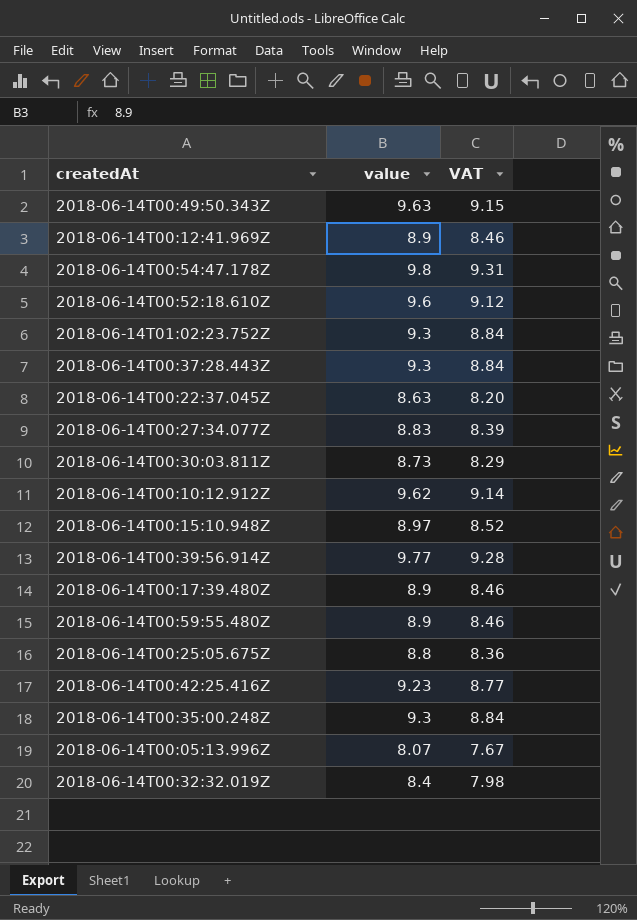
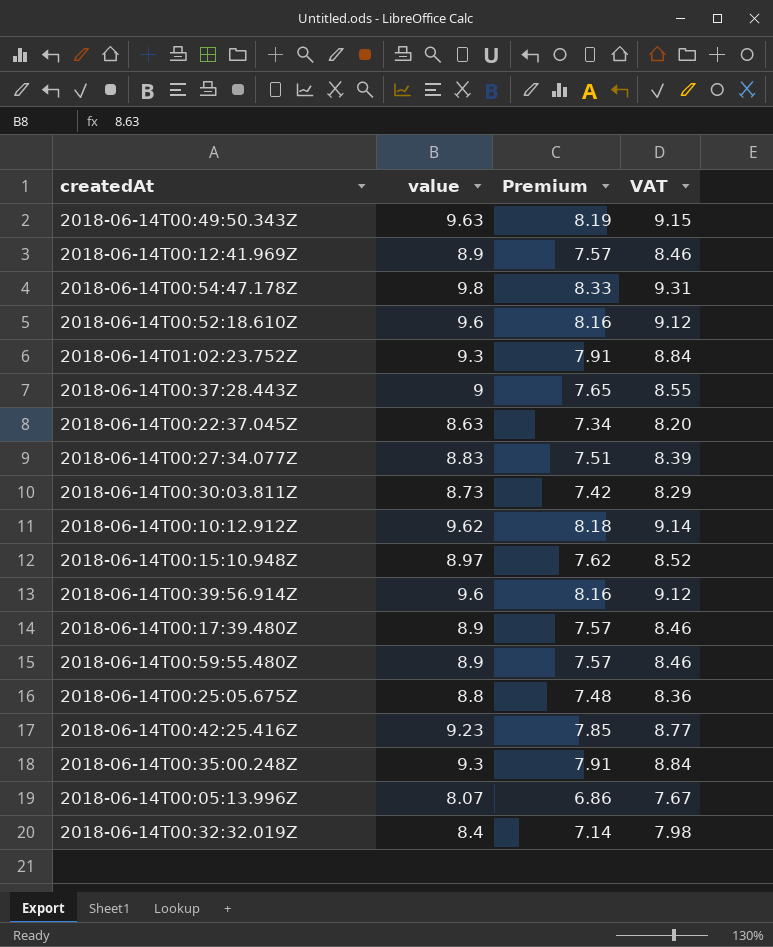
column Premium | formula: none -> [value] * 0.85
2018-06-14T00:37:28.443Z | value: 9.3 -> 9
2018-06-14T00:37:28.443Z | VAT: 8.84 -> 8.55
2018-06-14T00:39:56.914Z | value: 9.77 -> 9.6
2018-06-14T00:39:56.914Z | VAT: 9.28 -> 9.12

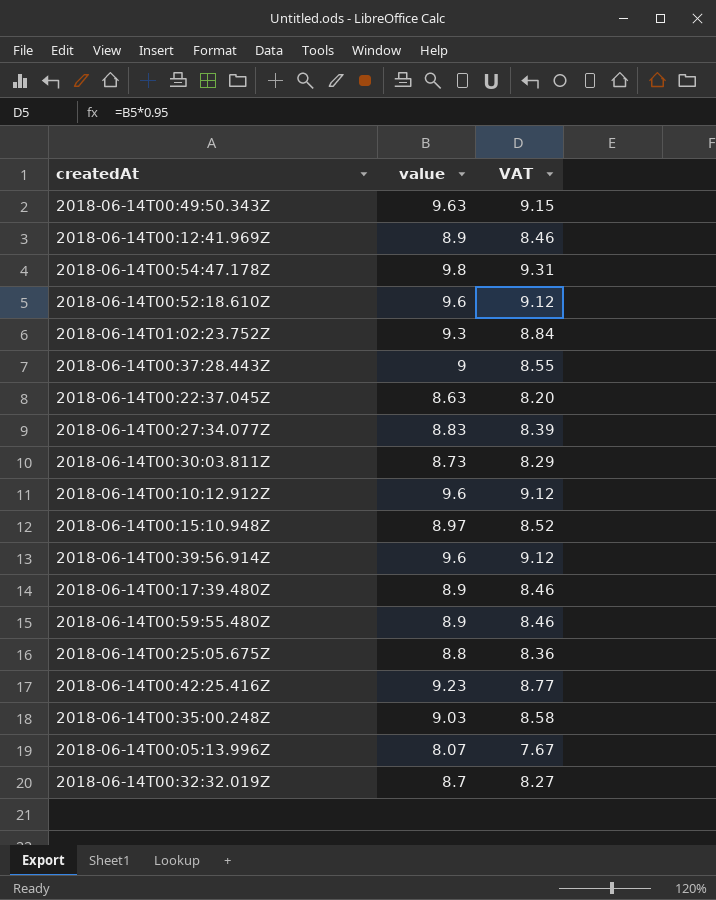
column Premium | formula: [value] * 0.85 -> none
2018-06-14T00:10:12.912Z | value: 9.62 -> 9.6
2018-06-14T00:10:12.912Z | VAT: 9.14 -> 9.12
2018-06-14T00:35:00.248Z | value: 9.3 -> 9.03
2018-06-14T00:35:00.248Z | VAT: 8.84 -> 8.58
2018-06-14T00:32:32.019Z | value: 8.4 -> 8.7
2018-06-14T00:32:32.019Z | VAT: 7.98 -> 8.27

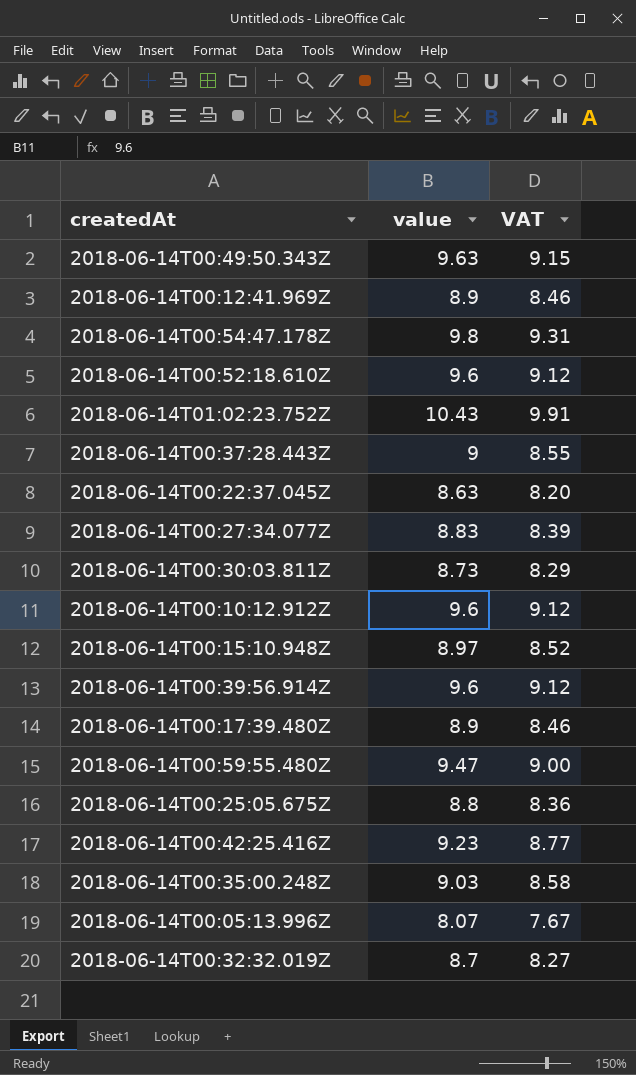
2018-06-14T01:02:23.752Z | value: 9.3 -> 10.43
2018-06-14T01:02:23.752Z | VAT: 8.84 -> 9.91
2018-06-14T00:59:55.480Z | value: 8.9 -> 9.47
2018-06-14T00:59:55.480Z | VAT: 8.46 -> 9.00

